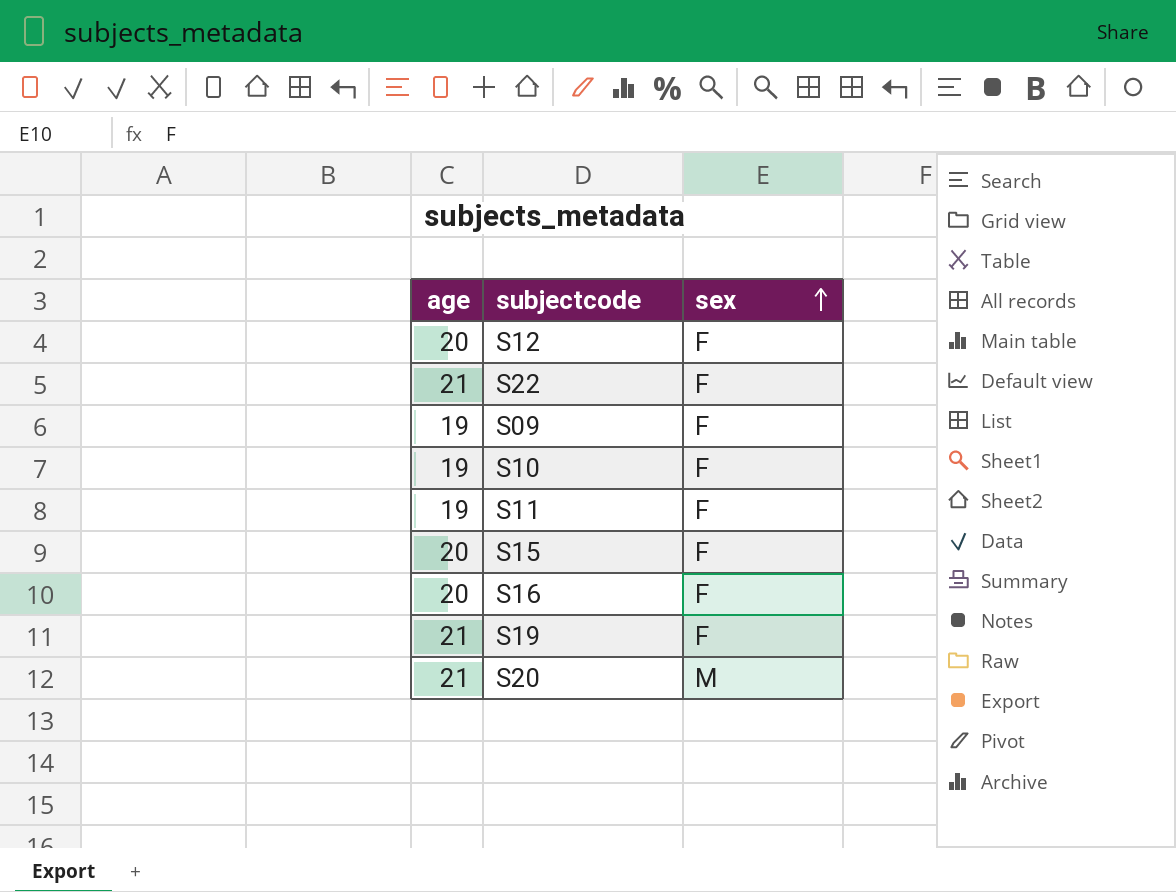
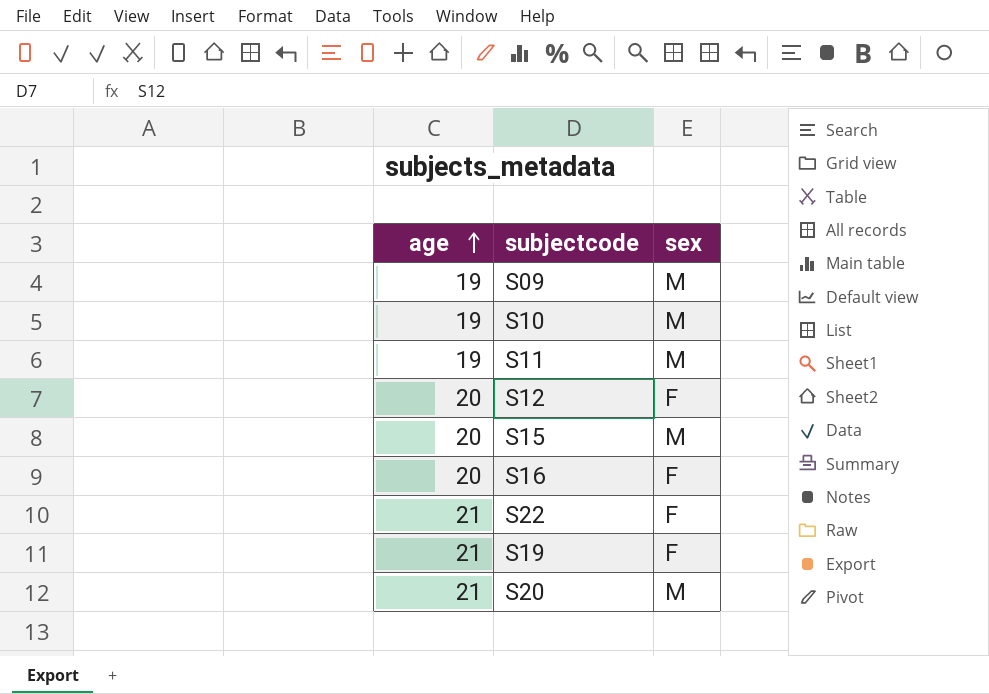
row order: sex ascending -> age ascending
S09 | sex: F -> M
S10 | sex: F -> M
S11 | sex: F -> M
S15 | sex: F -> M

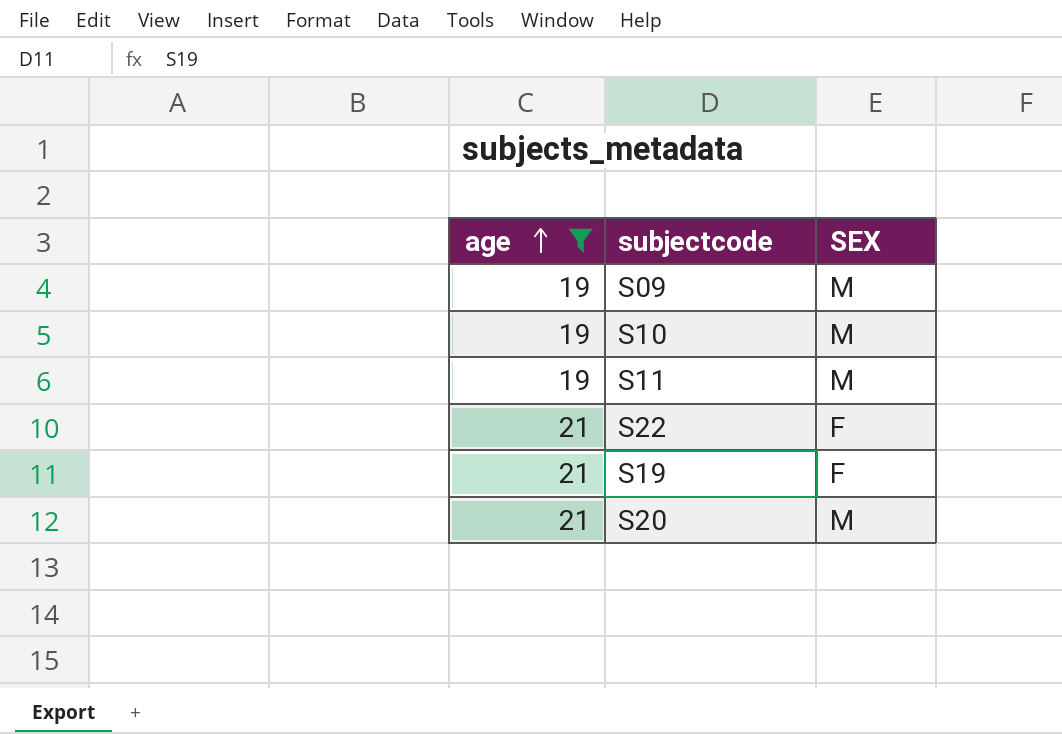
filter: none -> age != 20
column name: sex -> SEX

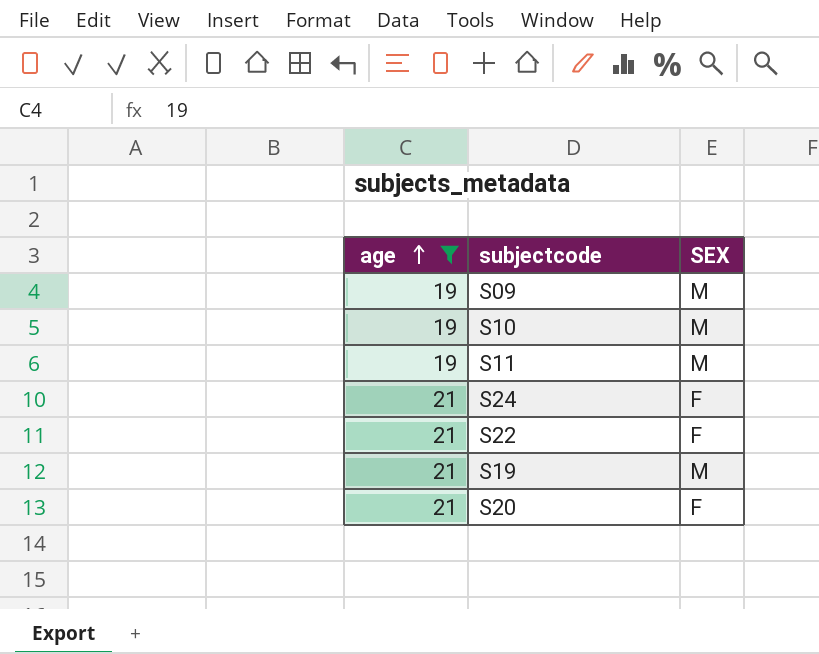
row S24: none -> 21 | F
S19 | SEX: F -> M
S20 | SEX: M -> F

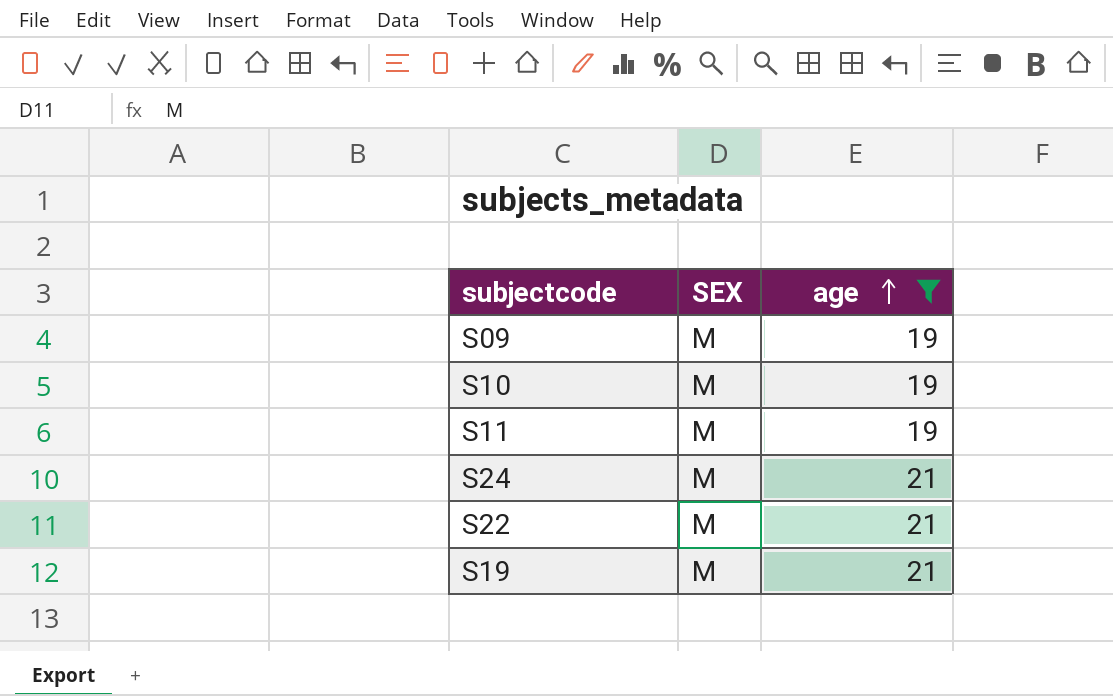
column age | position: 1 -> 3
row S20: 21 | F -> none
S24 | SEX: F -> M
S22 | SEX: F -> M

